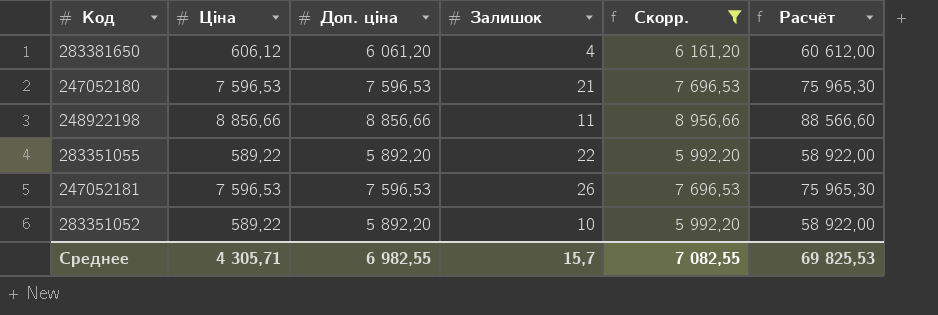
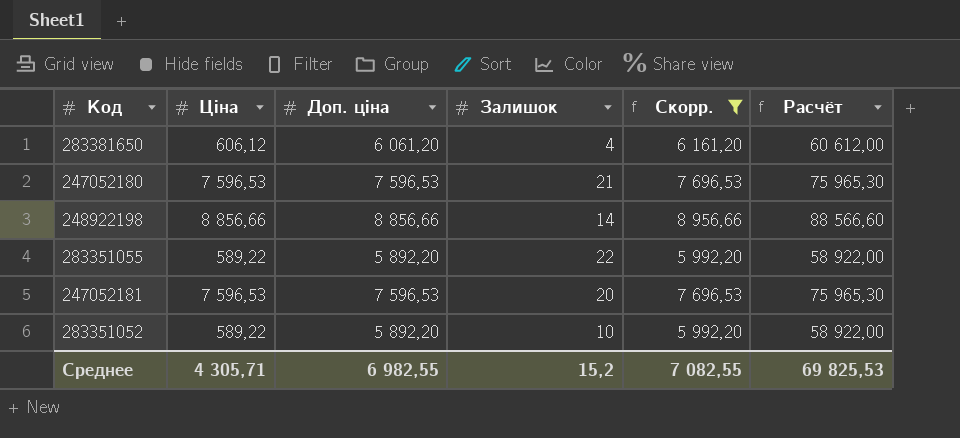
248922198 | Залишок: 11 -> 14
247052181 | Залишок: 26 -> 20
Среднее | Залишок: 15,7 -> 15,2

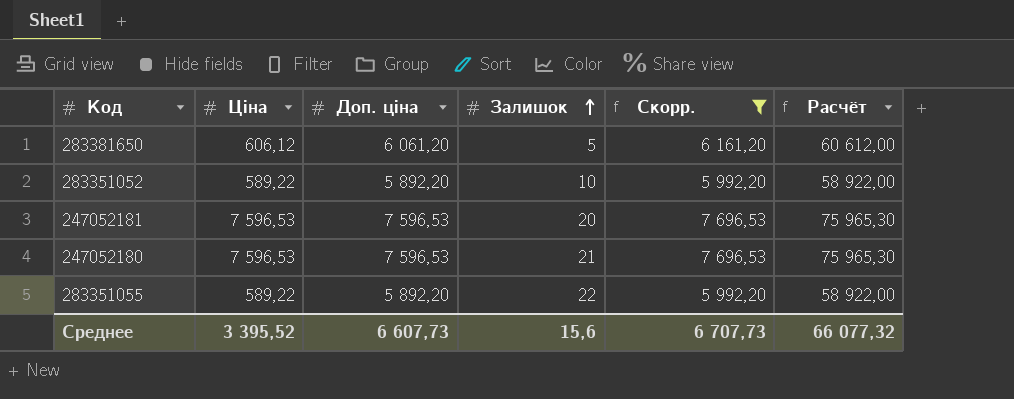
row order: none -> Залишок ascending
row 248922198: 8 856,66 | 8 856,66 | 14 | 8 956,66 | 88 566,60 -> none
283381650 | Залишок: 4 -> 5
Среднее | Ціна: 4 305,71 -> 3 395,52
Среднее | Доп. ціна: 6 982,55 -> 6 607,73
Среднее | Залишок: 15,2 -> 15,6
Среднее | Скорр.: 7 082,55 -> 6 707,73
Среднее | Расчёт: 69 825,53 -> 66 077,32

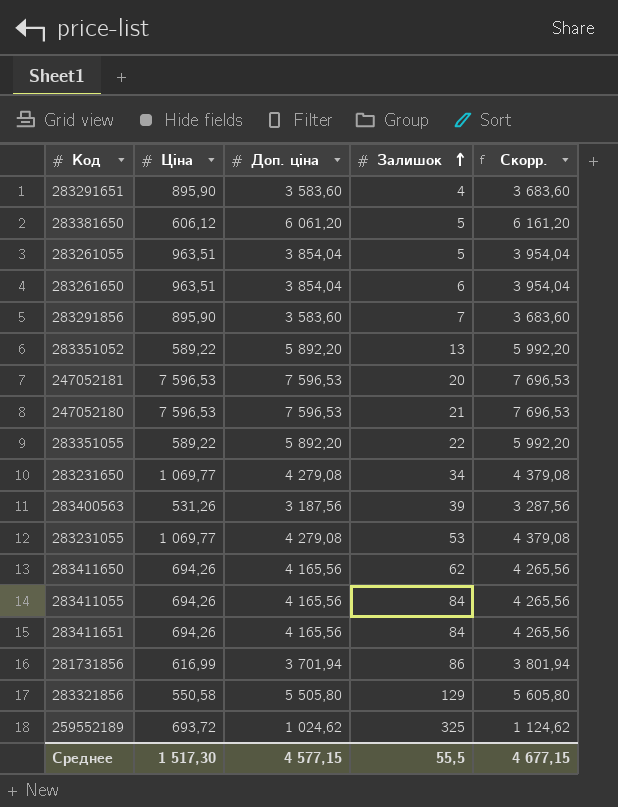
filter: Скорр. >= 5 992,20 -> none
column Расчёт | formula: [Доп. ціна] * 10 -> none
283351052 | Залишок: 10 -> 13
Среднее | Ціна: 3 395,52 -> 1 517,30
Среднее | Доп. ціна: 6 607,73 -> 4 577,15
Среднее | Залишок: 15,6 -> 55,5
Среднее | Скорр.: 6 707,73 -> 4 677,15

